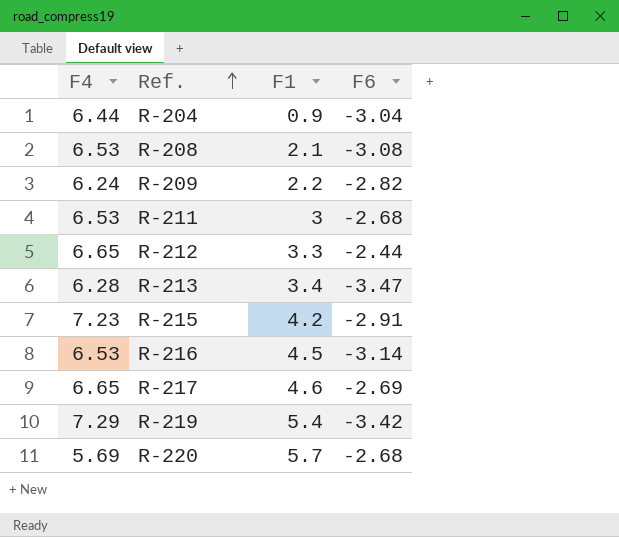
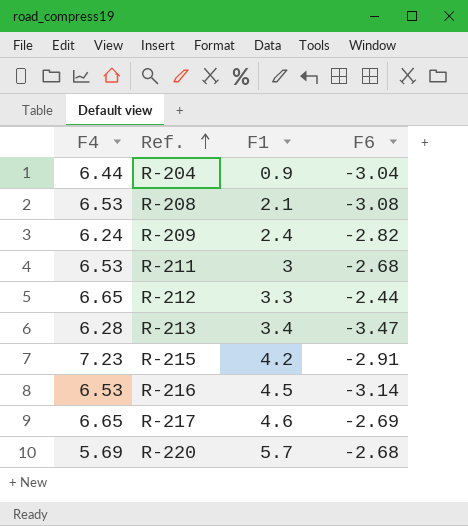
row R-219: 7.29 | 5.4 | -3.42 -> none
R-209 | F1: 2.2 -> 2.4

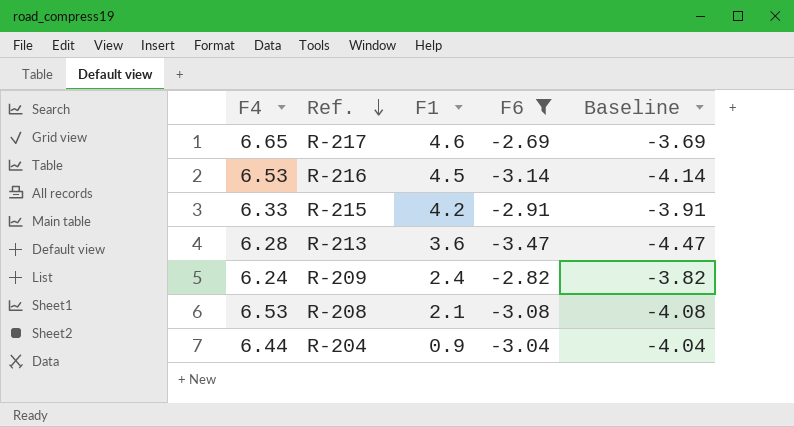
filter: none -> F6 <= -2.69
row order: Ref. ascending -> Ref. descending
column Baseline | formula: none -> [F6] - 1
R-215 | F4: 7.23 -> 6.33
R-213 | F1: 3.4 -> 3.6

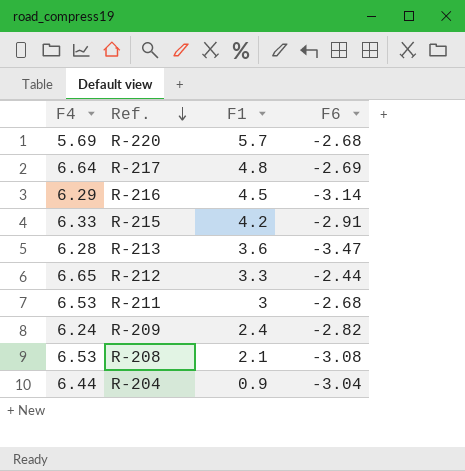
filter: F6 <= -2.69 -> none
column Baseline | formula: [F6] - 1 -> none
R-217 | F4: 6.65 -> 6.64
R-217 | F1: 4.6 -> 4.8
R-216 | F4: 6.53 -> 6.29

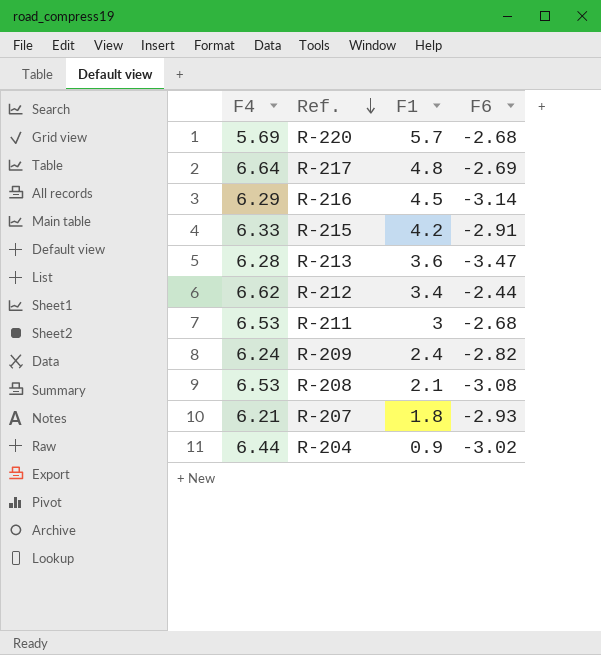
R-212 | F4: 6.65 -> 6.62
R-212 | F1: 3.3 -> 3.4
row R-207: none -> 6.21 | 1.8 | -2.93
R-204 | F6: -3.04 -> -3.02

